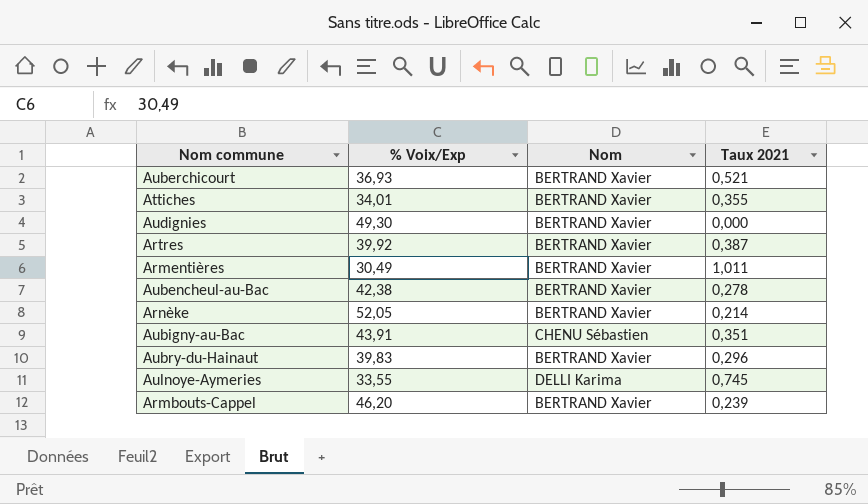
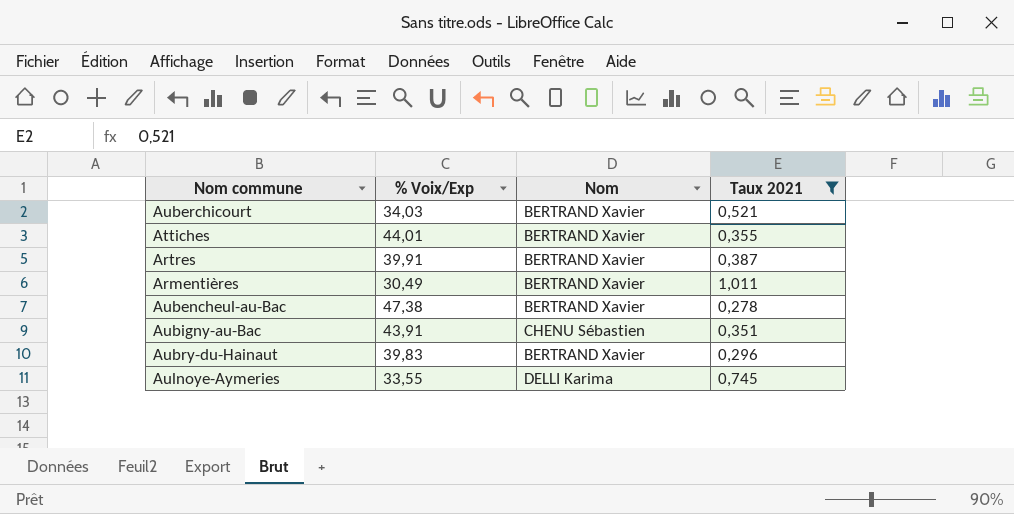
filter: none -> Taux 2021 >= 0,278
Auberchicourt | % Voix/Exp: 36,93 -> 34,03
Attiches | % Voix/Exp: 34,01 -> 44,01
Artres | % Voix/Exp: 39,92 -> 39,91
Aubencheul-au-Bac | % Voix/Exp: 42,38 -> 47,38

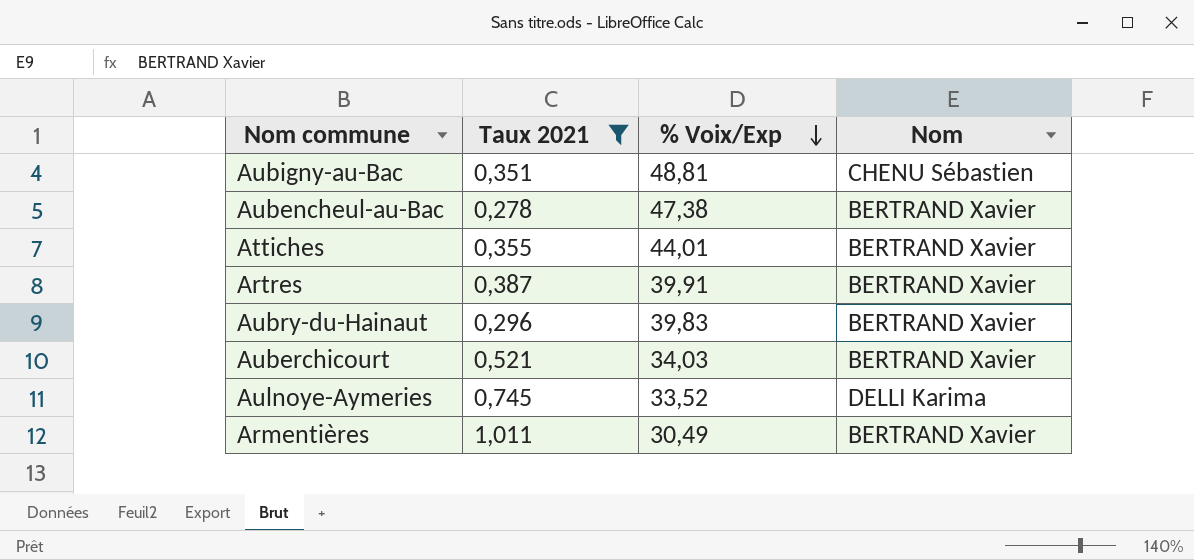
row order: none -> % Voix/Exp descending
column Taux 2021 | position: 4 -> 2
Aubigny-au-Bac | % Voix/Exp: 43,91 -> 48,81
Aulnoye-Aymeries | % Voix/Exp: 33,55 -> 33,52

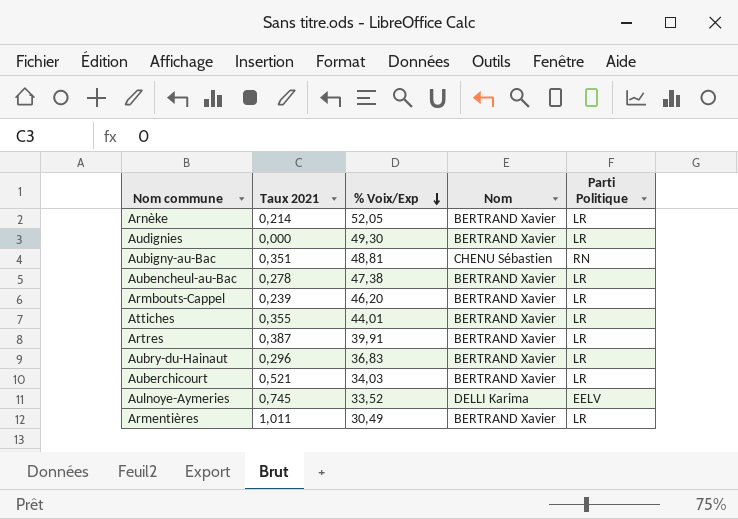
filter: Taux 2021 >= 0,278 -> none
column Parti Politique | position: none -> 5
Aubry-du-Hainaut | % Voix/Exp: 39,83 -> 36,83

